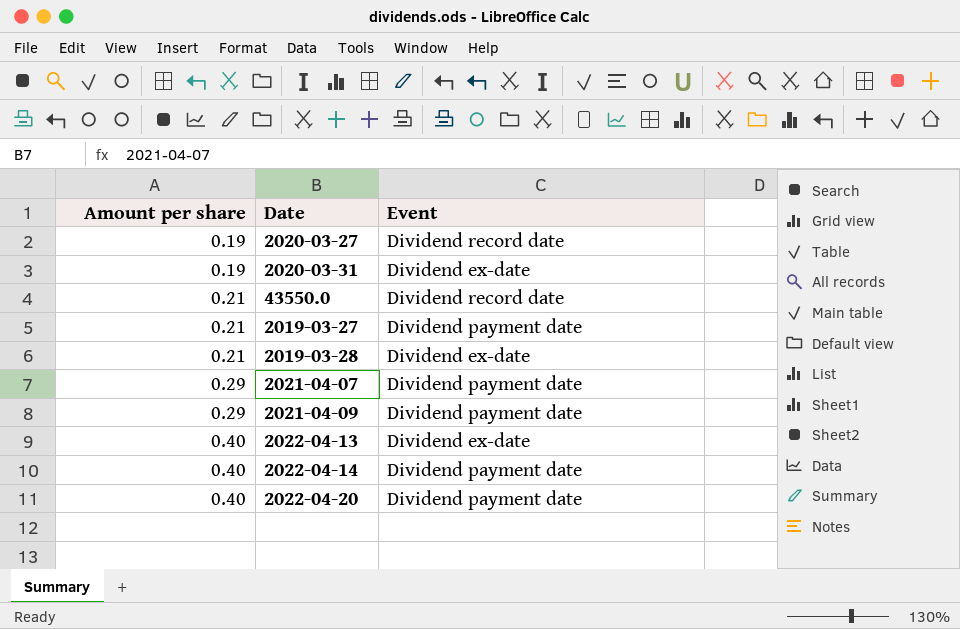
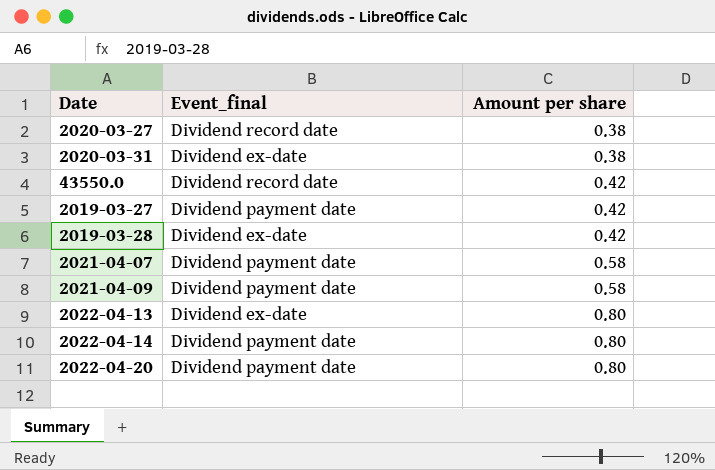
column name: Event -> Event_final
column Amount per share | position: 1 -> 3
2020-03-27 | Amount per share: 0.19 -> 0.38
2020-03-31 | Amount per share: 0.19 -> 0.38
43550.0 | Amount per share: 0.21 -> 0.42
2019-03-27 | Amount per share: 0.21 -> 0.42
2019-03-28 | Amount per share: 0.21 -> 0.42
2021-04-07 | Amount per share: 0.29 -> 0.58
2021-04-09 | Amount per share: 0.29 -> 0.58
2022-04-13 | Amount per share: 0.40 -> 0.80
2022-04-14 | Amount per share: 0.40 -> 0.80
2022-04-20 | Amount per share: 0.40 -> 0.80

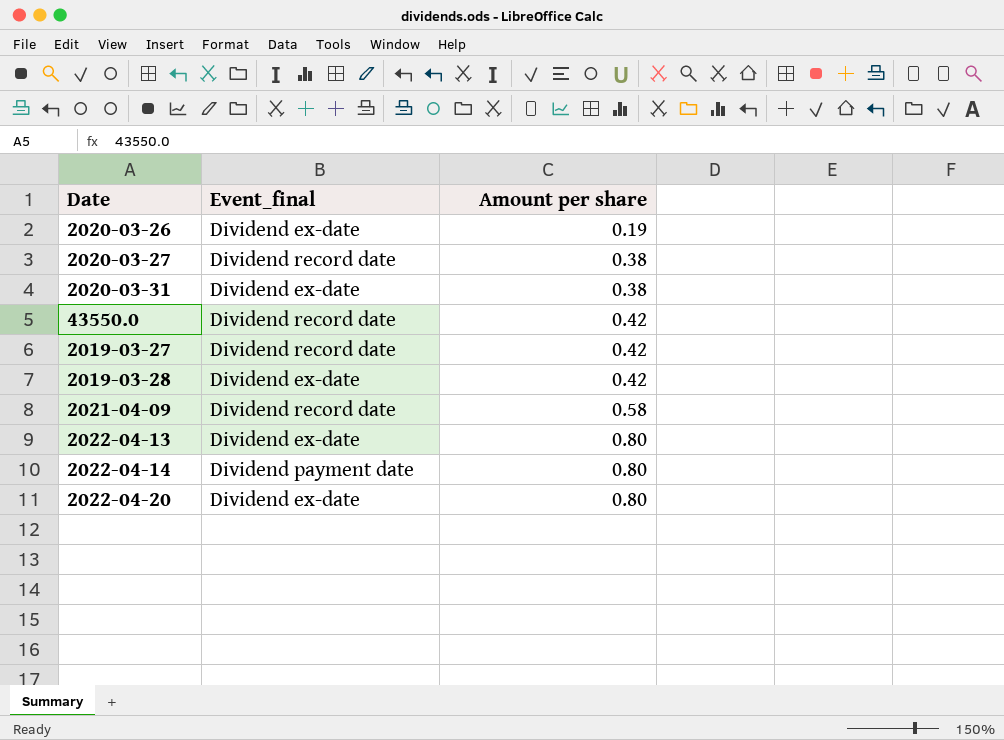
row 2021-04-07: Dividend payment date | 0.58 -> none
row 2020-03-26: none -> Dividend ex-date | 0.19
2019-03-27 | Event_final: Dividend payment date -> Dividend record date
2021-04-09 | Event_final: Dividend payment date -> Dividend record date
2022-04-20 | Event_final: Dividend payment date -> Dividend ex-date

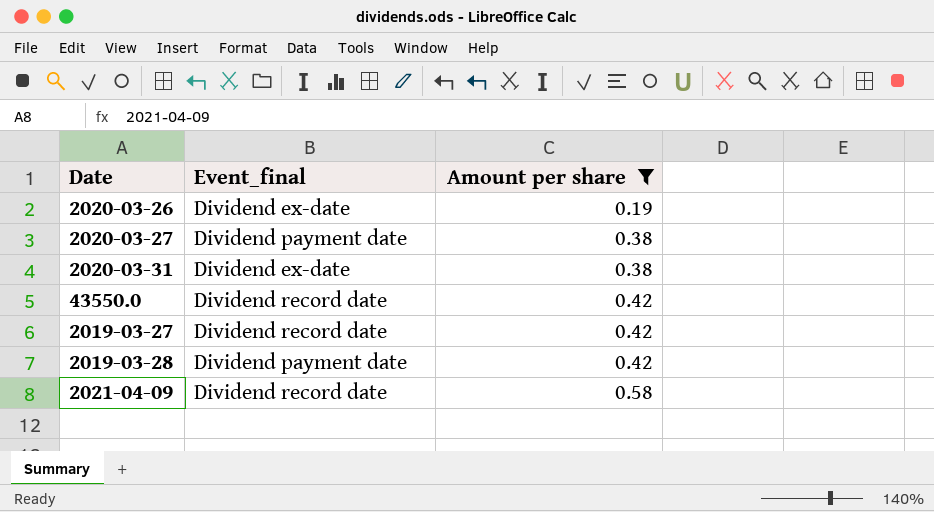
filter: none -> Amount per share != 0.80
2020-03-27 | Event_final: Dividend record date -> Dividend payment date
2019-03-28 | Event_final: Dividend ex-date -> Dividend payment date

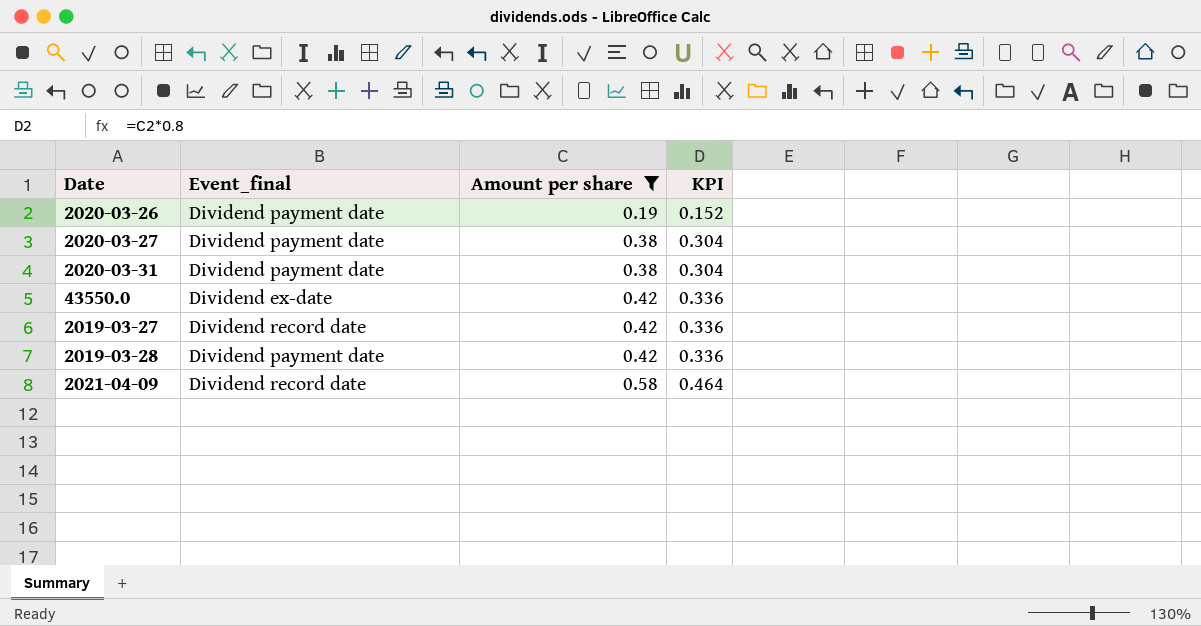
column KPI | formula: none -> [Amount per share] * 0.8
2020-03-26 | Event_final: Dividend ex-date -> Dividend payment date
2020-03-31 | Event_final: Dividend ex-date -> Dividend payment date
43550.0 | Event_final: Dividend record date -> Dividend ex-date

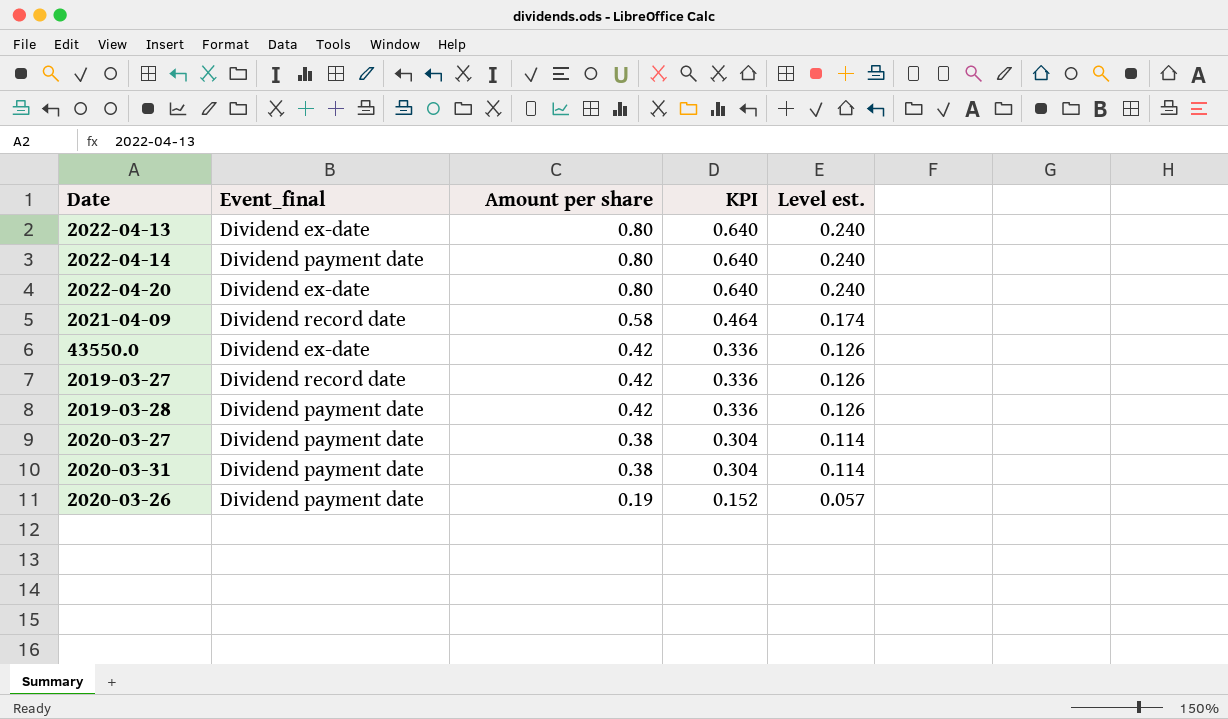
filter: Amount per share != 0.80 -> none
row order: Amount per share ascending -> Amount per share descending
column Level est. | formula: none -> [Amount per share] * 0.3

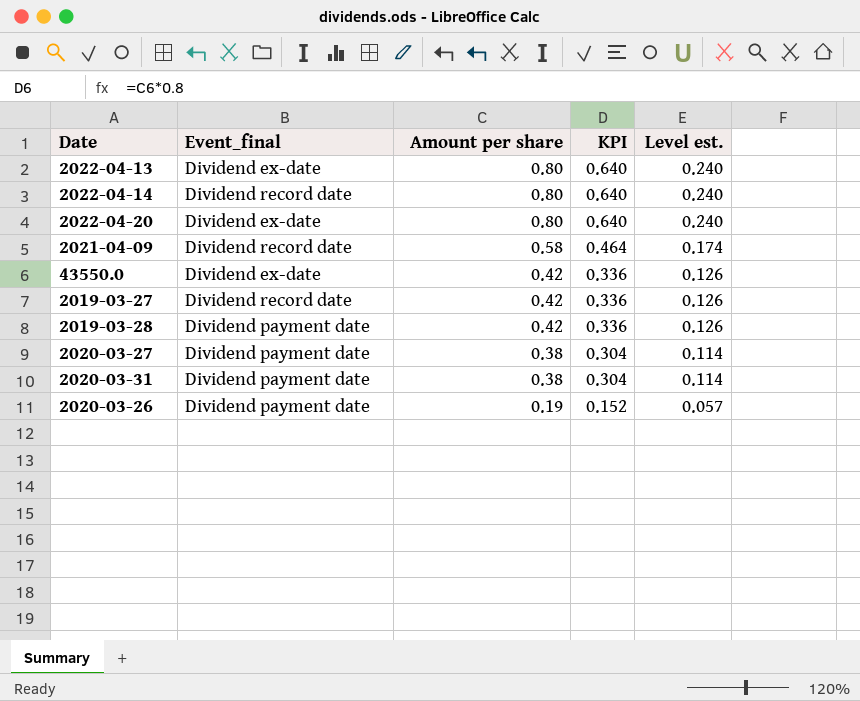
2022-04-14 | Event_final: Dividend payment date -> Dividend record date

